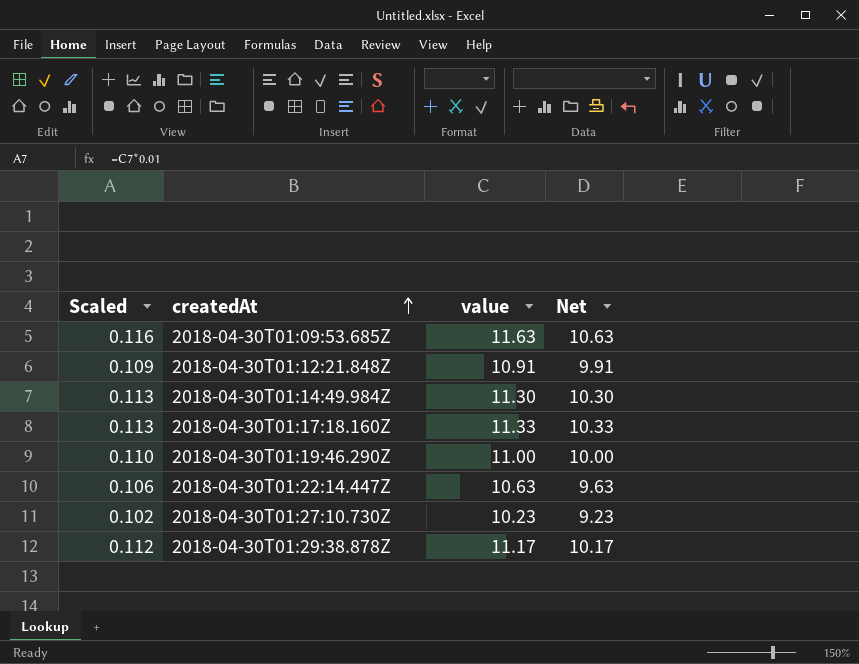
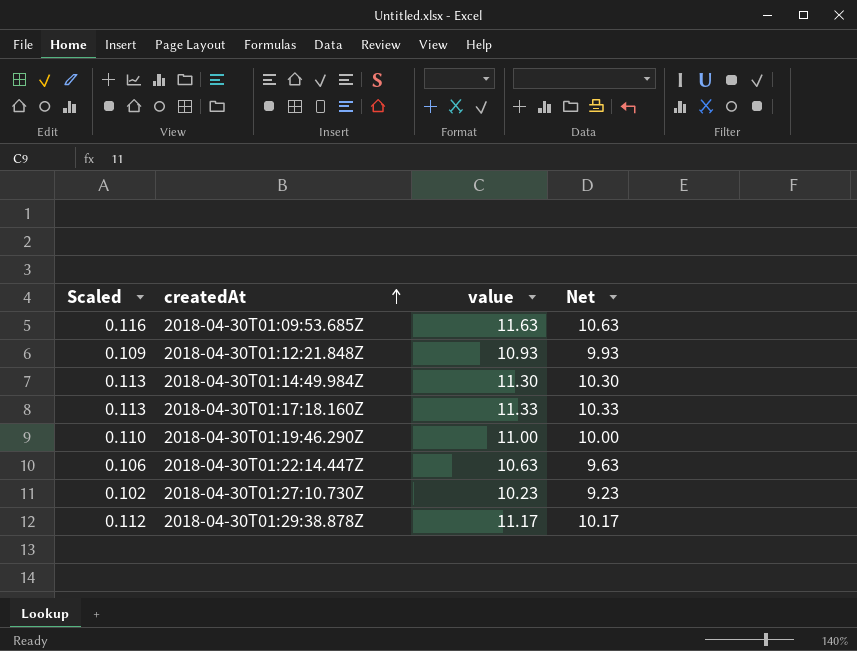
2018-04-30T01:12:21.848Z | value: 10.91 -> 10.93
2018-04-30T01:12:21.848Z | Net: 9.91 -> 9.93

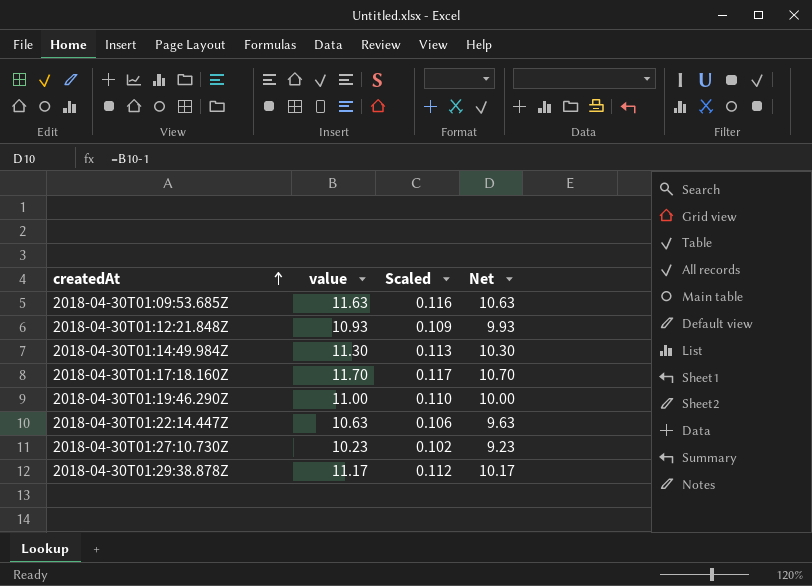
column Scaled | position: 1 -> 3
2018-04-30T01:17:18.160Z | value: 11.33 -> 11.70
2018-04-30T01:17:18.160Z | Scaled: 0.113 -> 0.117
2018-04-30T01:17:18.160Z | Net: 10.33 -> 10.70

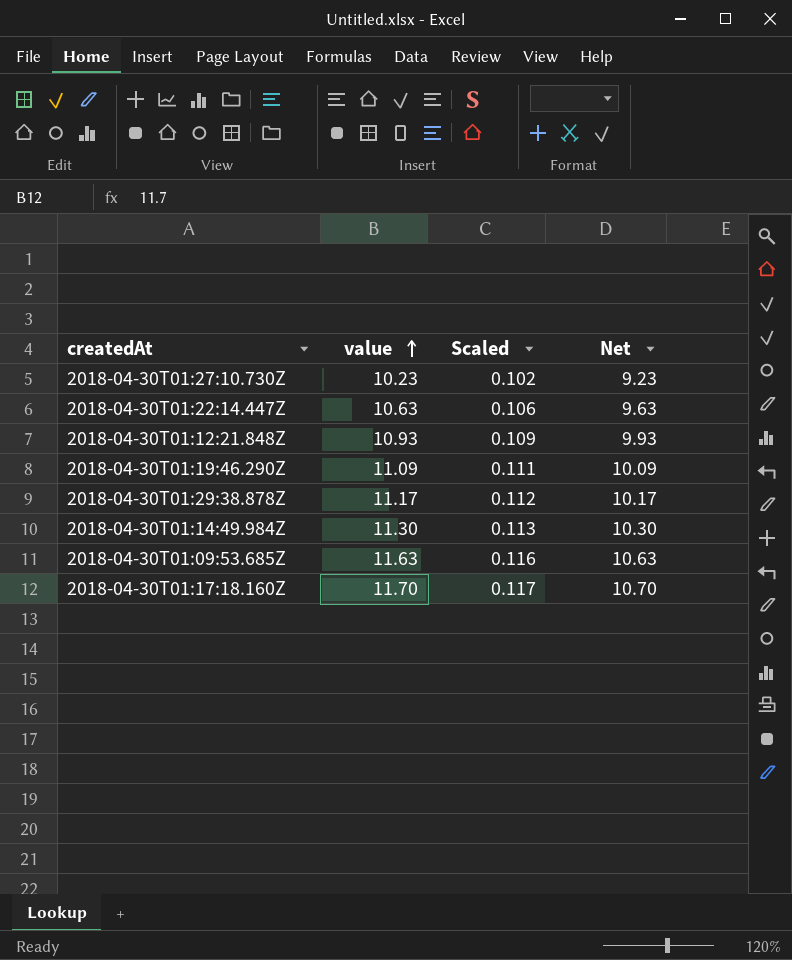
row order: createdAt ascending -> value ascending
2018-04-30T01:19:46.290Z | value: 11.00 -> 11.09
2018-04-30T01:19:46.290Z | Scaled: 0.110 -> 0.111
2018-04-30T01:19:46.290Z | Net: 10.00 -> 10.09

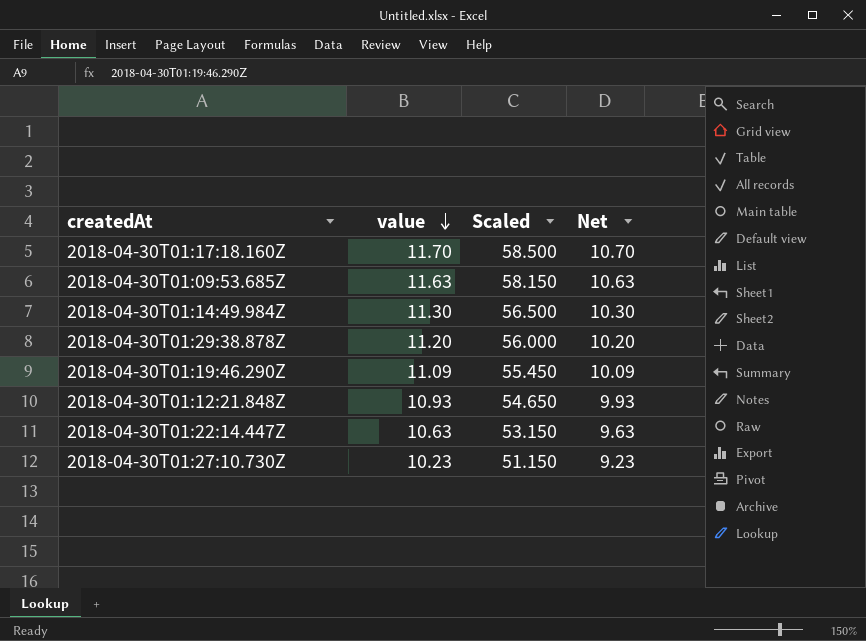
row order: value ascending -> value descending
column Scaled | formula: [value] * 0.01 -> [value] * 5
2018-04-30T01:29:38.878Z | value: 11.17 -> 11.20
2018-04-30T01:29:38.878Z | Net: 10.17 -> 10.20

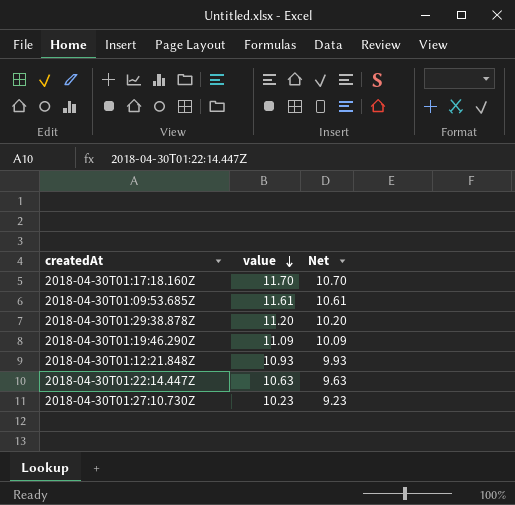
column Scaled | formula: [value] * 5 -> none
row 2018-04-30T01:14:49.984Z: 11.30 | 56.500 | 10.30 -> none
2018-04-30T01:09:53.685Z | value: 11.63 -> 11.61
2018-04-30T01:09:53.685Z | Net: 10.63 -> 10.61

